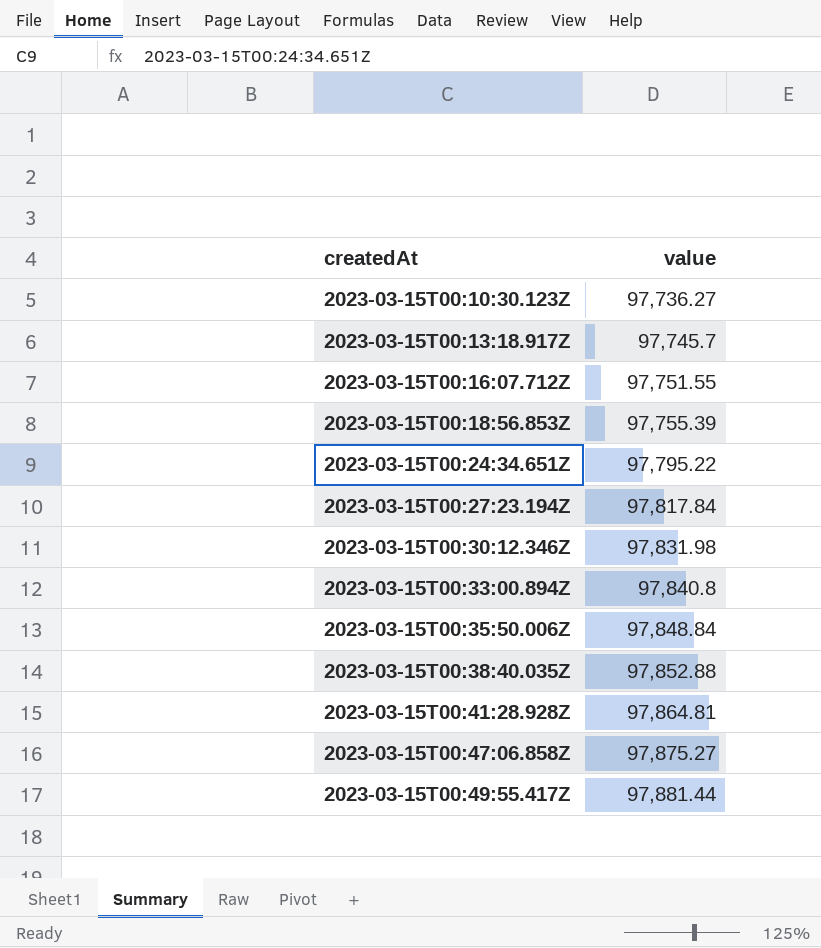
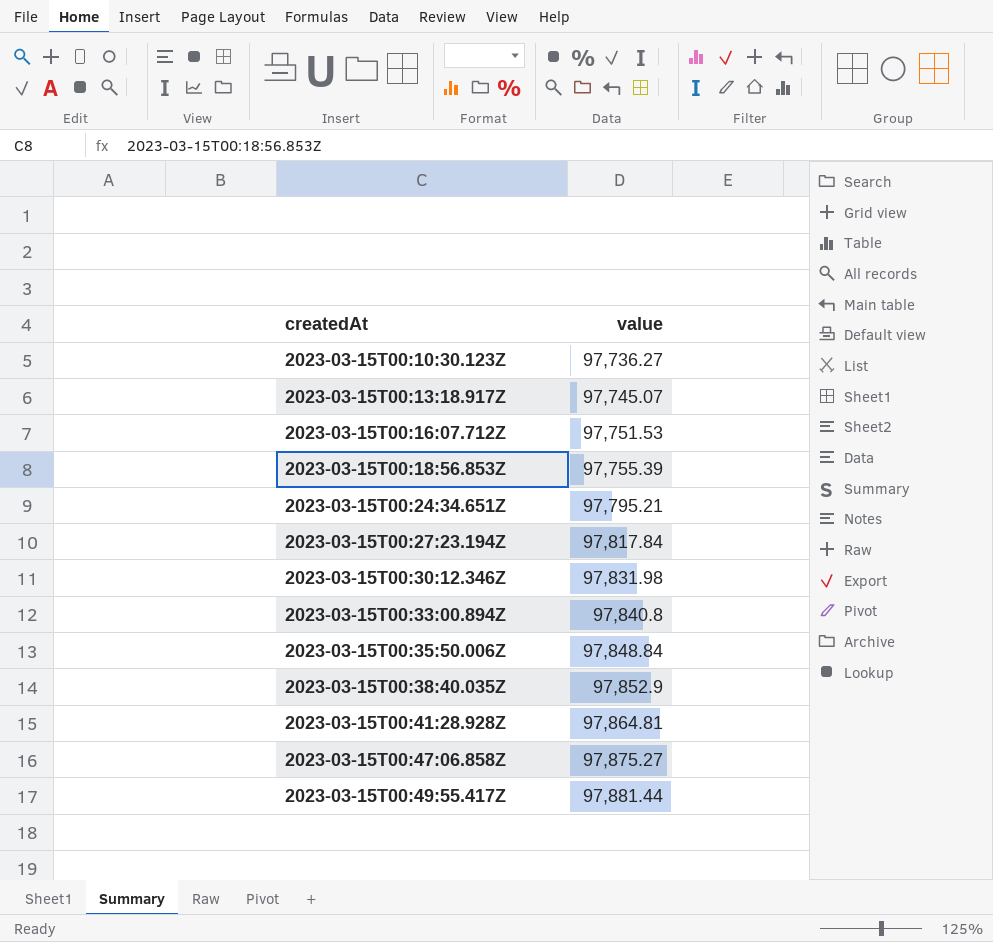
2023-03-15T00:13:18.917Z | value: 97,745.7 -> 97,745.07
2023-03-15T00:16:07.712Z | value: 97,751.55 -> 97,751.53
2023-03-15T00:24:34.651Z | value: 97,795.22 -> 97,795.21
2023-03-15T00:38:40.035Z | value: 97,852.88 -> 97,852.9

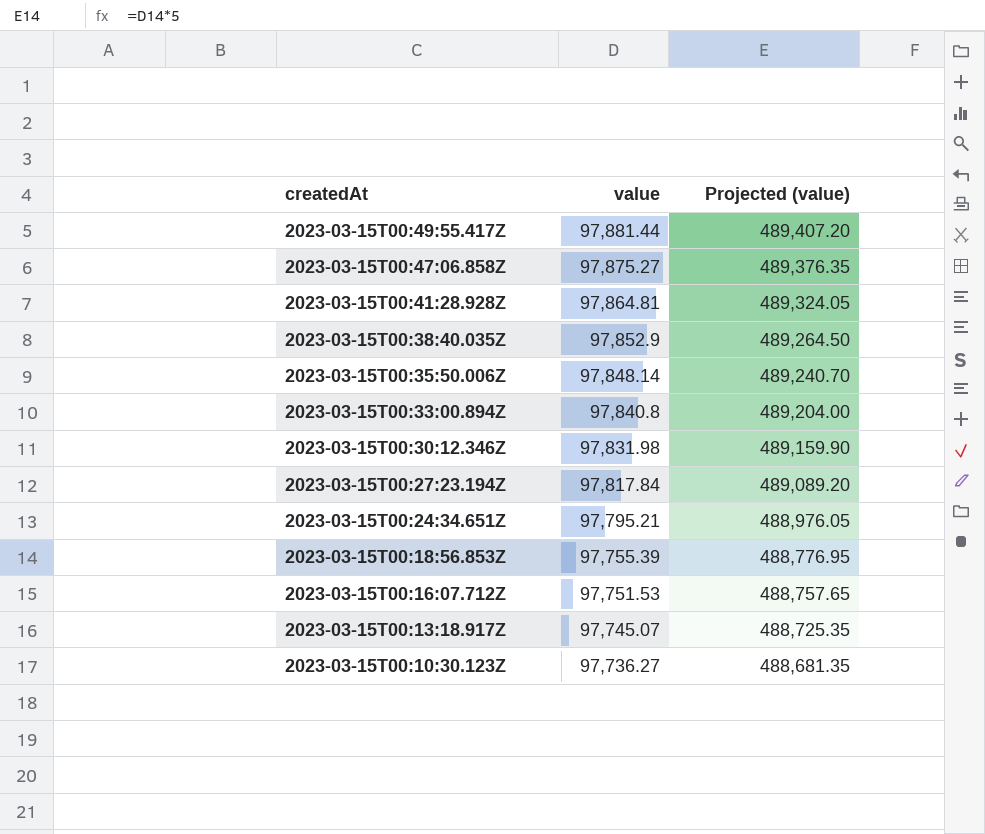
row order: createdAt ascending -> createdAt descending
column Projected (value) | formula: none -> [value] * 5
2023-03-15T00:35:50.006Z | value: 97,848.84 -> 97,848.14

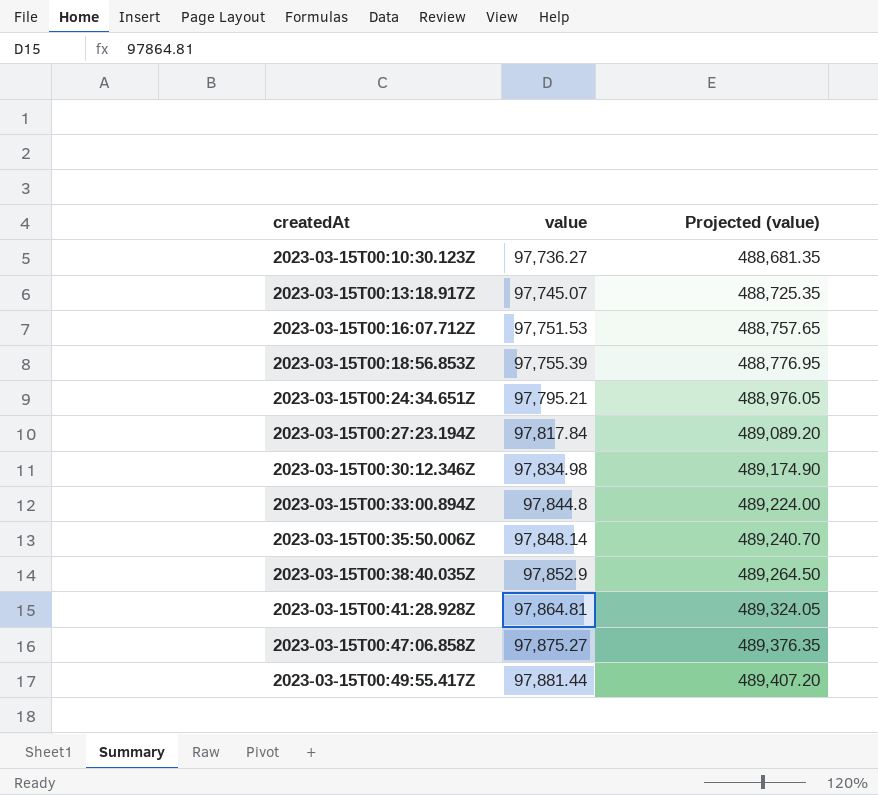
row order: createdAt descending -> createdAt ascending
2023-03-15T00:30:12.346Z | value: 97,831.98 -> 97,834.98
2023-03-15T00:30:12.346Z | Projected (value): 489,159.90 -> 489,174.90
2023-03-15T00:33:00.894Z | value: 97,840.8 -> 97,844.8
2023-03-15T00:33:00.894Z | Projected (value): 489,204.00 -> 489,224.00

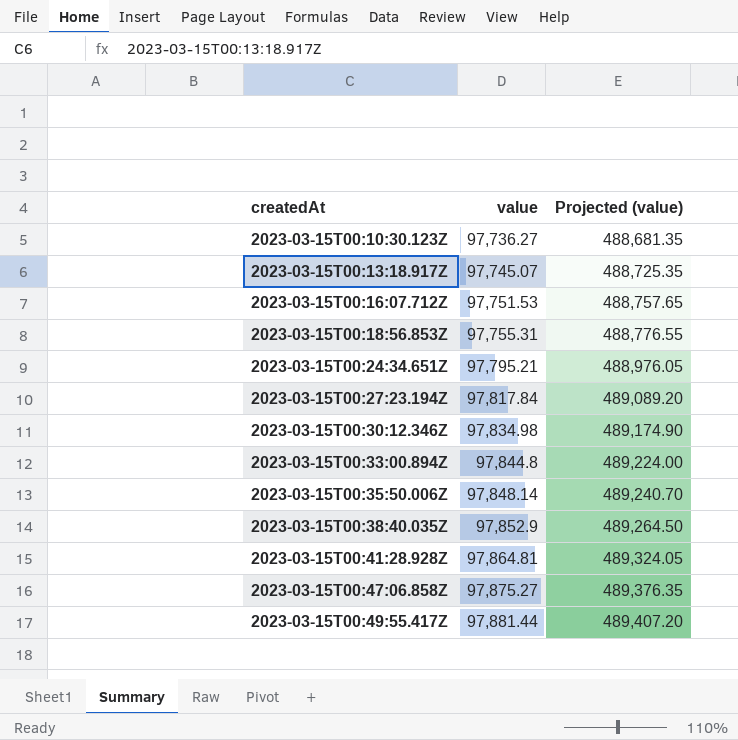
2023-03-15T00:18:56.853Z | value: 97,755.39 -> 97,755.31
2023-03-15T00:18:56.853Z | Projected (value): 488,776.95 -> 488,776.55

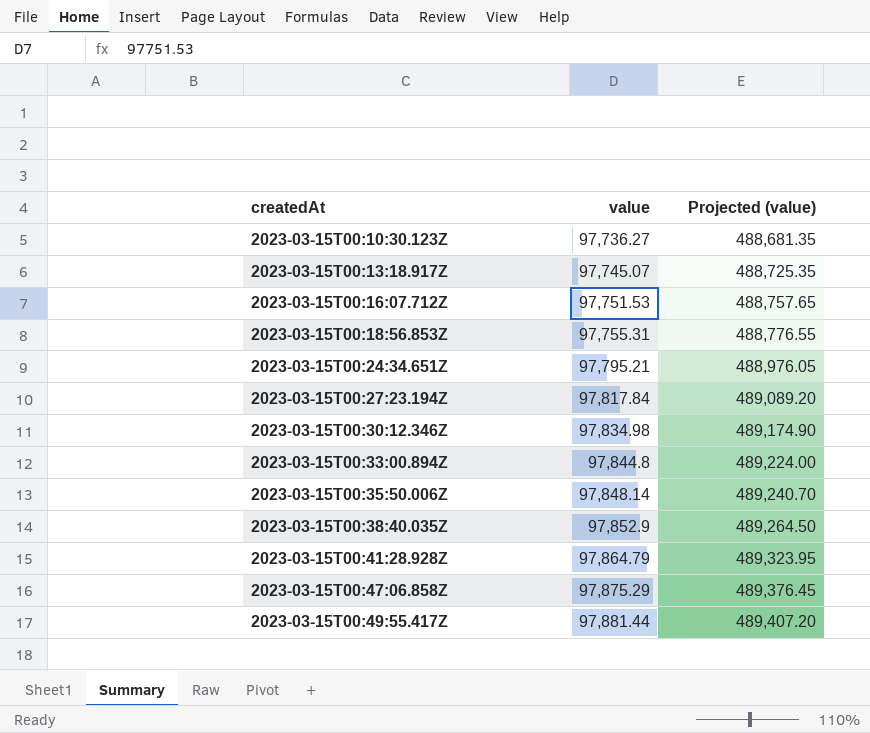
2023-03-15T00:41:28.928Z | value: 97,864.81 -> 97,864.79
2023-03-15T00:41:28.928Z | Projected (value): 489,324.05 -> 489,323.95
2023-03-15T00:47:06.858Z | value: 97,875.27 -> 97,875.29
2023-03-15T00:47:06.858Z | Projected (value): 489,376.35 -> 489,376.45

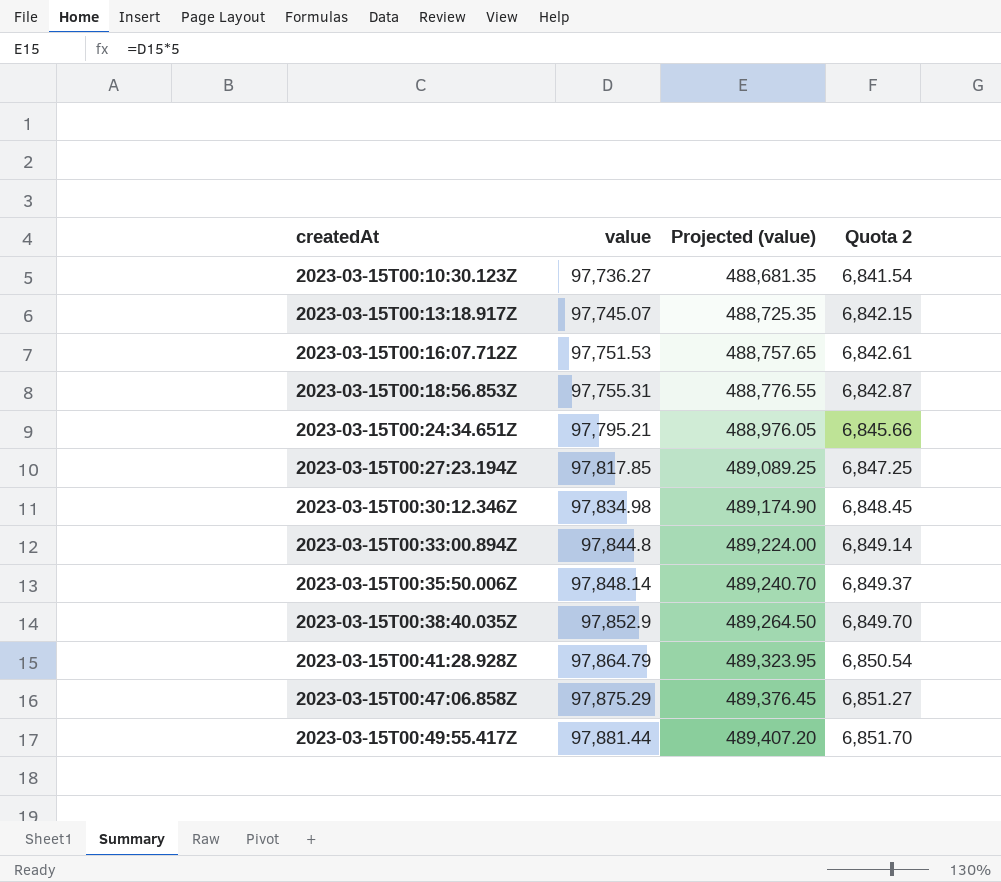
column Quota 2 | formula: none -> [value] * 0.07
2023-03-15T00:27:23.194Z | value: 97,817.84 -> 97,817.85
2023-03-15T00:27:23.194Z | Projected (value): 489,089.20 -> 489,089.25

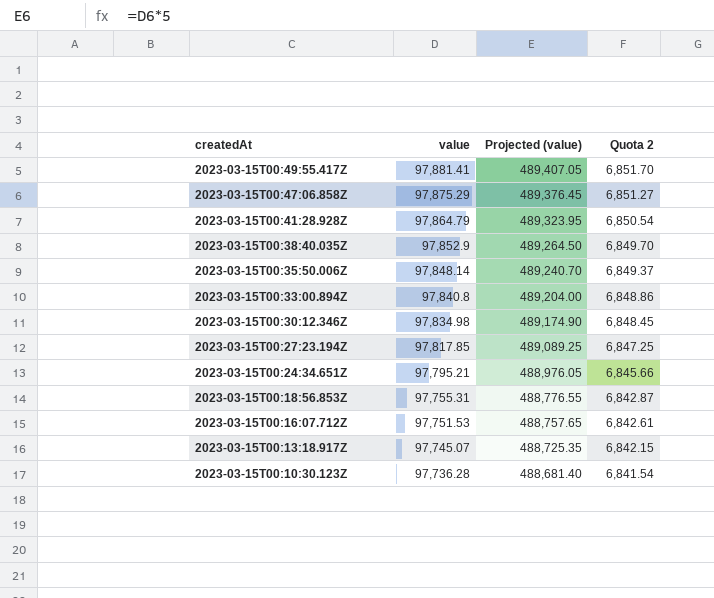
row order: createdAt ascending -> createdAt descending
2023-03-15T00:49:55.417Z | value: 97,881.44 -> 97,881.41
2023-03-15T00:49:55.417Z | Projected (value): 489,407.20 -> 489,407.05
2023-03-15T00:33:00.894Z | value: 97,844.8 -> 97,840.8
2023-03-15T00:33:00.894Z | Projected (value): 489,224.00 -> 489,204.00
2023-03-15T00:33:00.894Z | Quota 2: 6,849.14 -> 6,848.86
2023-03-15T00:10:30.123Z | value: 97,736.27 -> 97,736.28
2023-03-15T00:10:30.123Z | Projected (value): 488,681.35 -> 488,681.40

